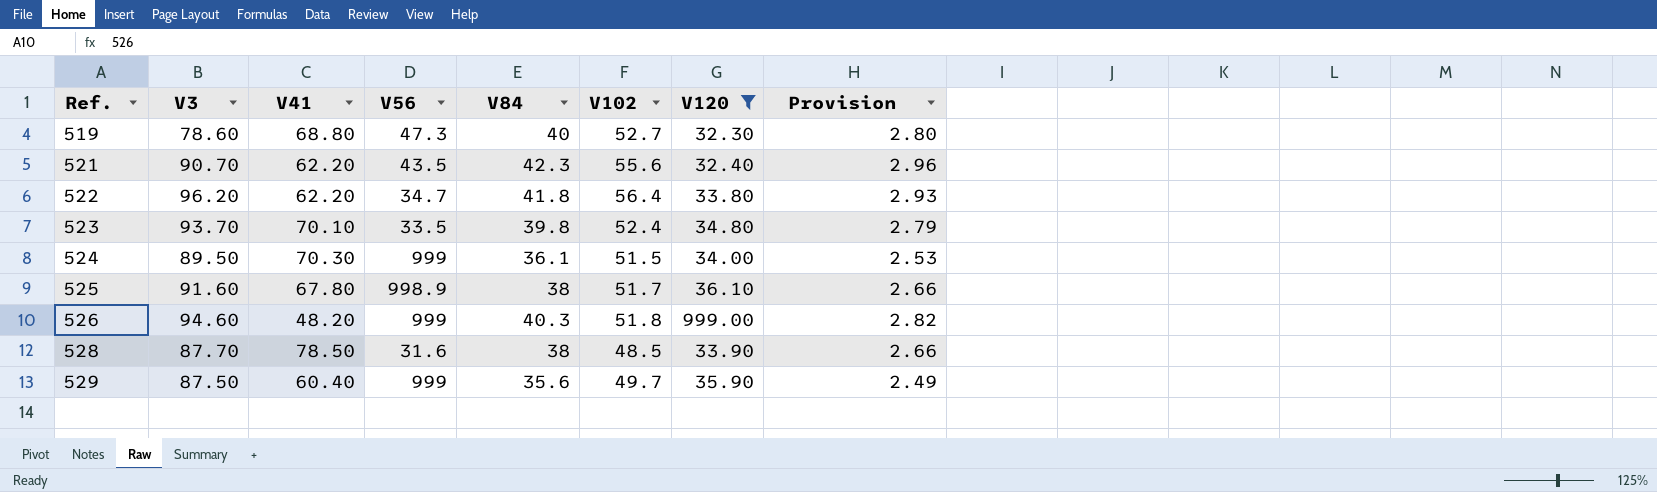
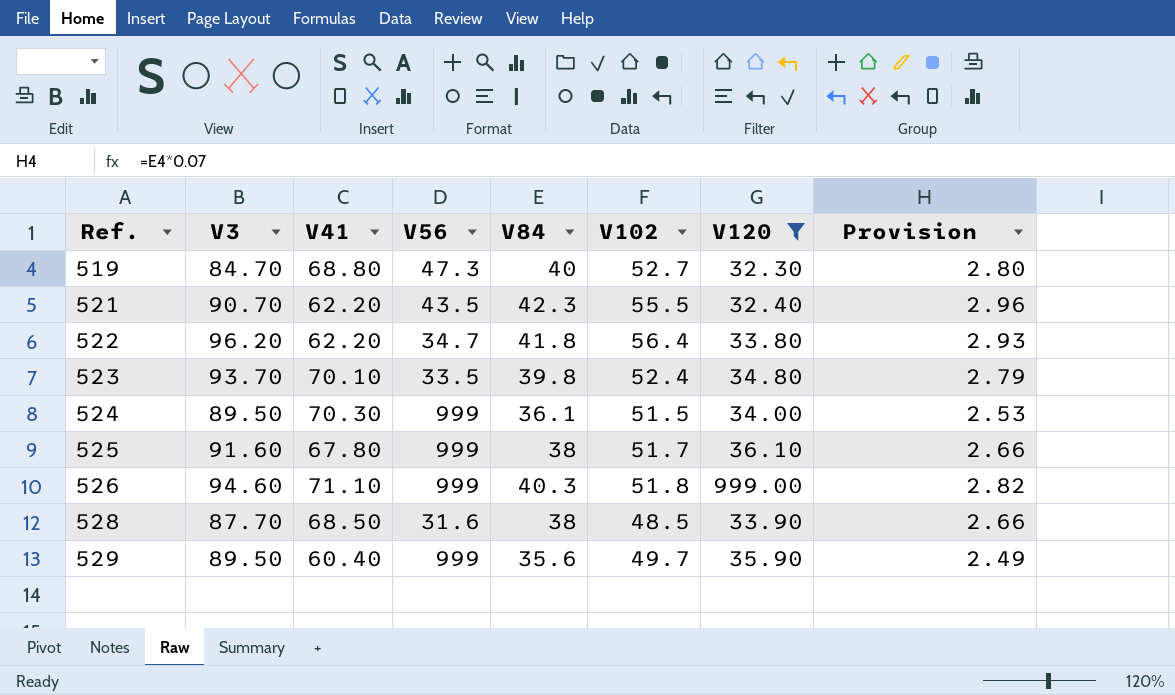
519 | V3: 78.60 -> 84.70
521 | V102: 55.6 -> 55.5
525 | V56: 998.9 -> 999
526 | V41: 48.20 -> 71.10
528 | V41: 78.50 -> 68.50
529 | V3: 87.50 -> 89.50

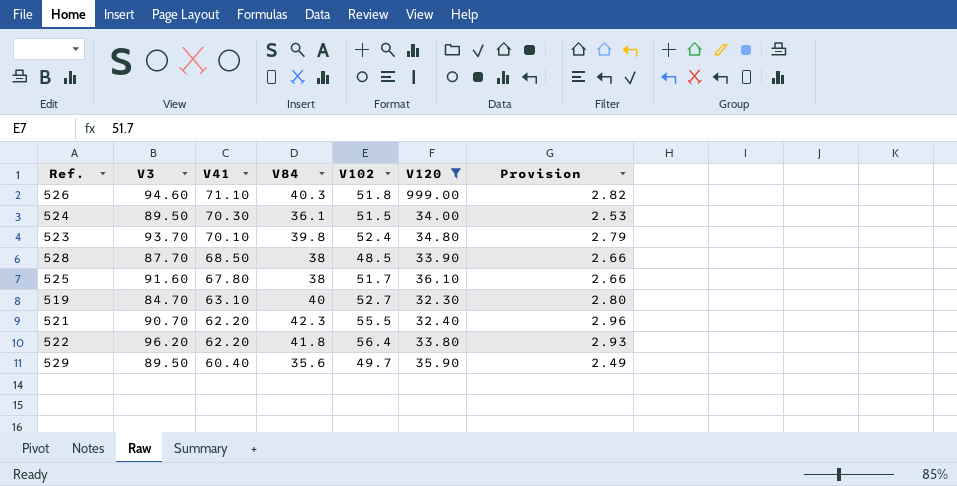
row order: Ref. ascending -> V41 descending
column V56 | position: 4 -> none
519 | V41: 68.80 -> 63.10

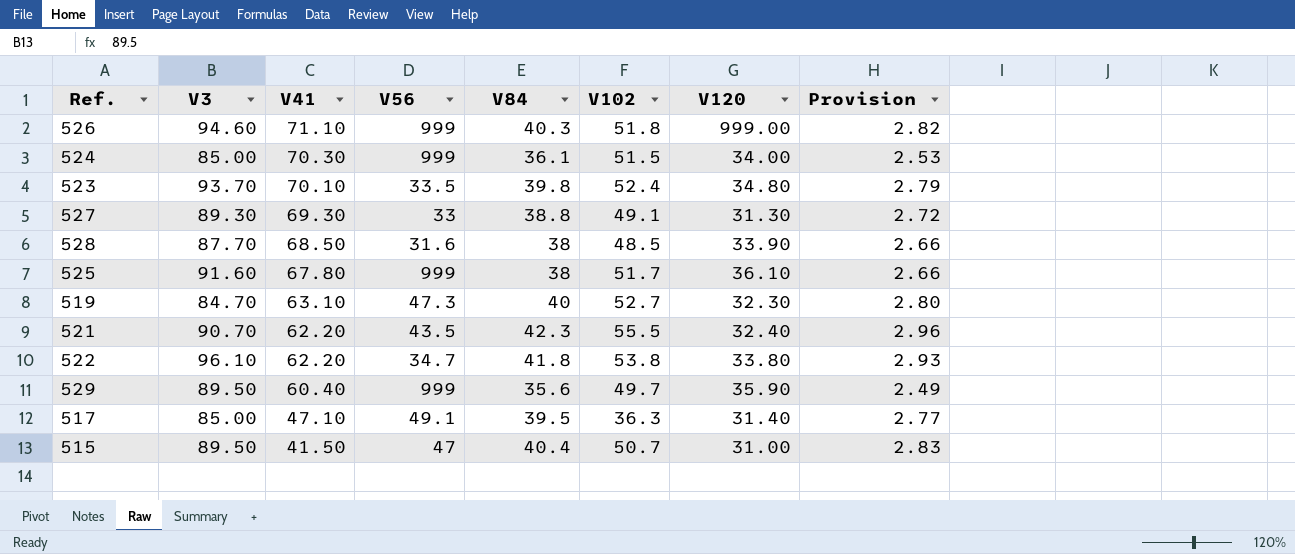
filter: V120 >= 32.30 -> none
column V56 | position: none -> 4
524 | V3: 89.50 -> 85.00
522 | V3: 96.20 -> 96.10
522 | V102: 56.4 -> 53.8

